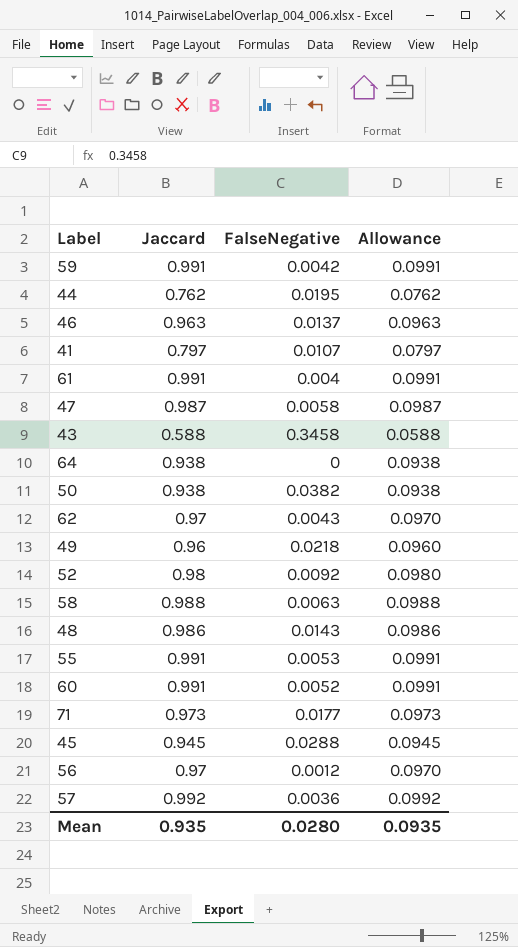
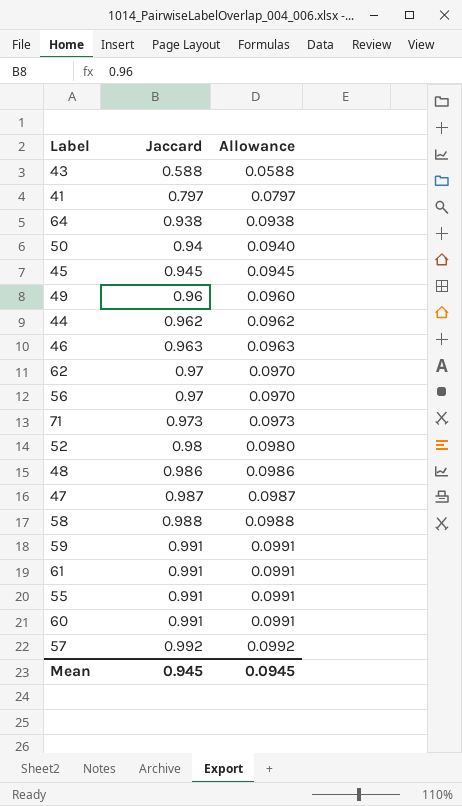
row order: none -> Jaccard ascending
column FalseNegative | position: 3 -> none
50 | Jaccard: 0.938 -> 0.94
50 | Allowance: 0.0938 -> 0.0940
44 | Jaccard: 0.762 -> 0.962
44 | Allowance: 0.0762 -> 0.0962
Mean | Jaccard: 0.935 -> 0.945
Mean | Allowance: 0.0935 -> 0.0945

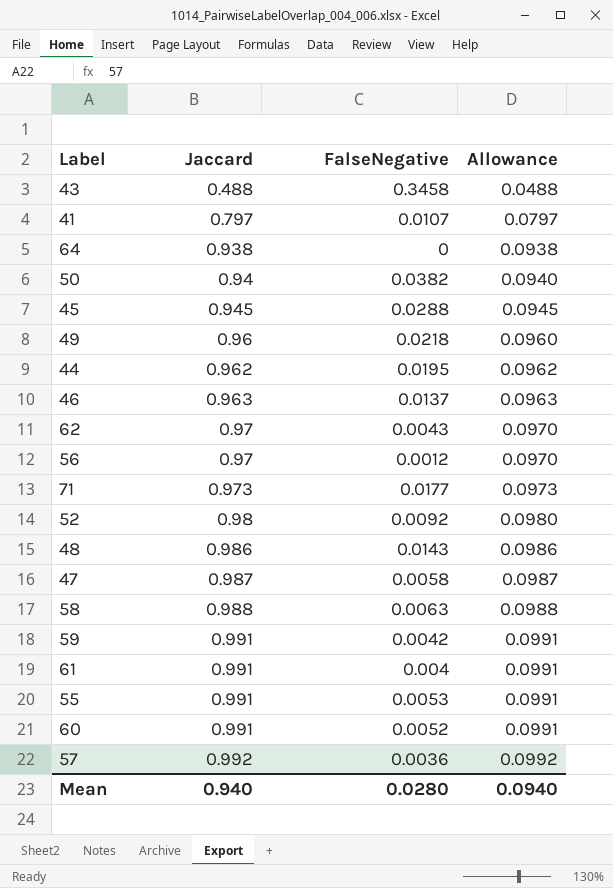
column FalseNegative | position: none -> 3
43 | Jaccard: 0.588 -> 0.488
43 | Allowance: 0.0588 -> 0.0488
Mean | Jaccard: 0.945 -> 0.940
Mean | Allowance: 0.0945 -> 0.0940

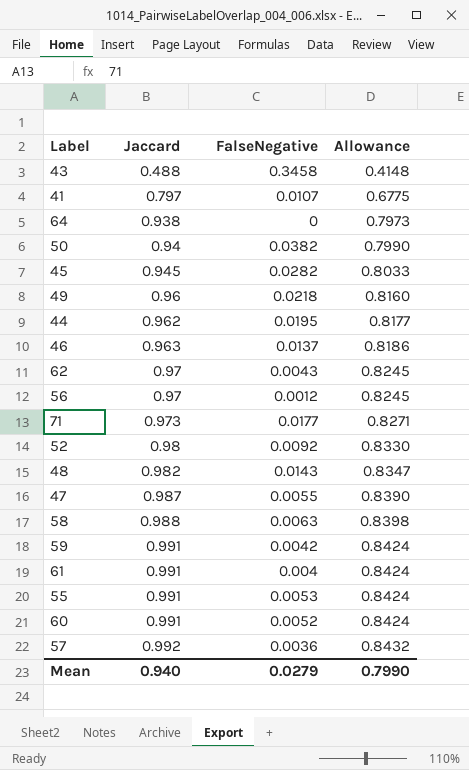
column Allowance | formula: [Jaccard] * 0.1 -> [Jaccard] * 0.85
45 | FalseNegative: 0.0288 -> 0.0282
48 | Jaccard: 0.986 -> 0.982
47 | FalseNegative: 0.0058 -> 0.0055
Mean | FalseNegative: 0.0280 -> 0.0279
Mean | Allowance: 0.0940 -> 0.7990

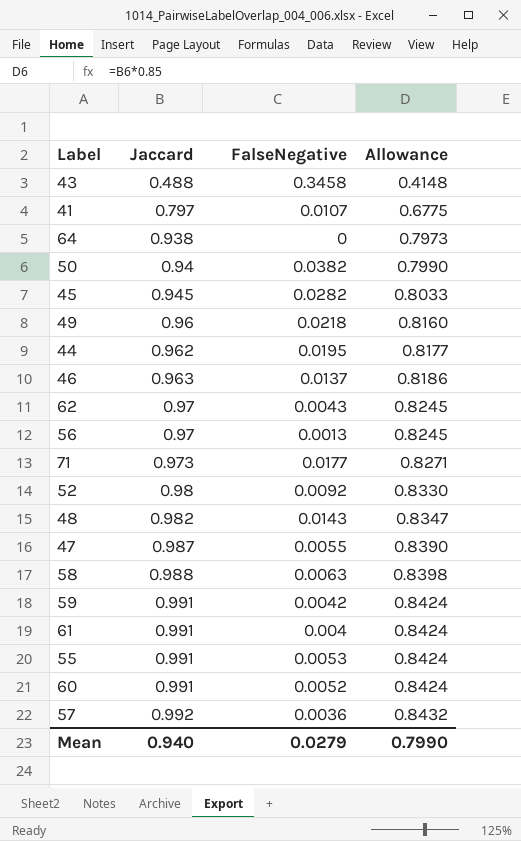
56 | FalseNegative: 0.0012 -> 0.0013

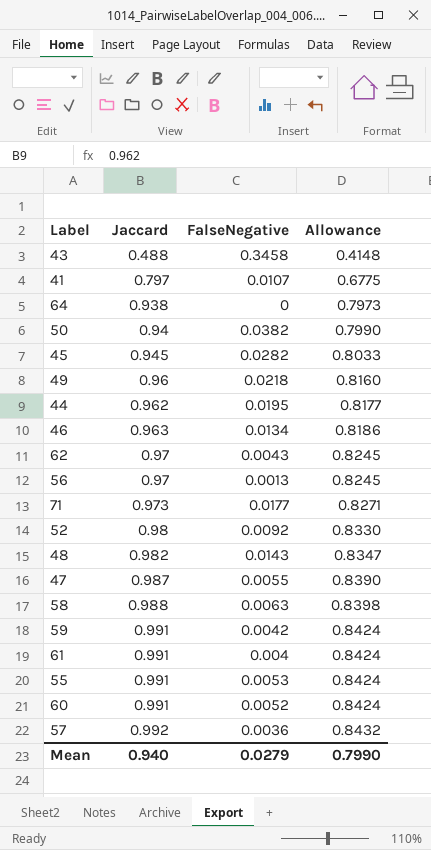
46 | FalseNegative: 0.0137 -> 0.0134

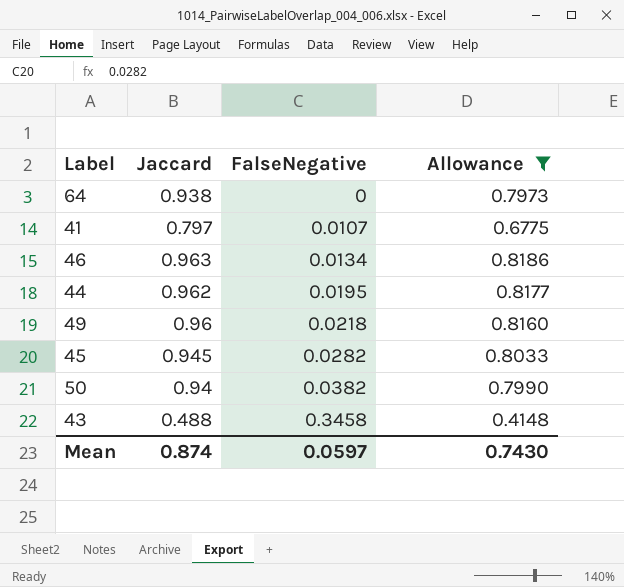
filter: none -> Allowance <= 0.8186
row order: Jaccard ascending -> FalseNegative ascending
Mean | Jaccard: 0.940 -> 0.874
Mean | FalseNegative: 0.0279 -> 0.0597
Mean | Allowance: 0.7990 -> 0.7430

